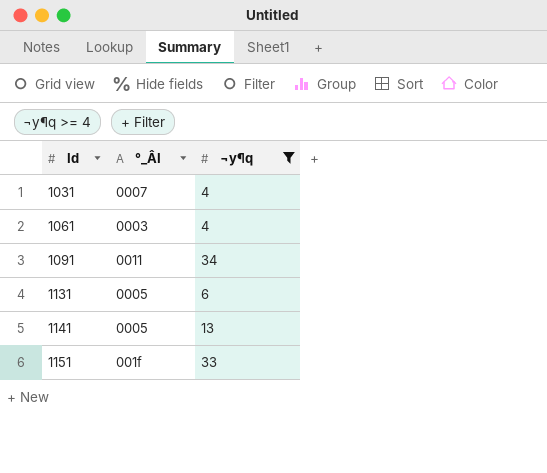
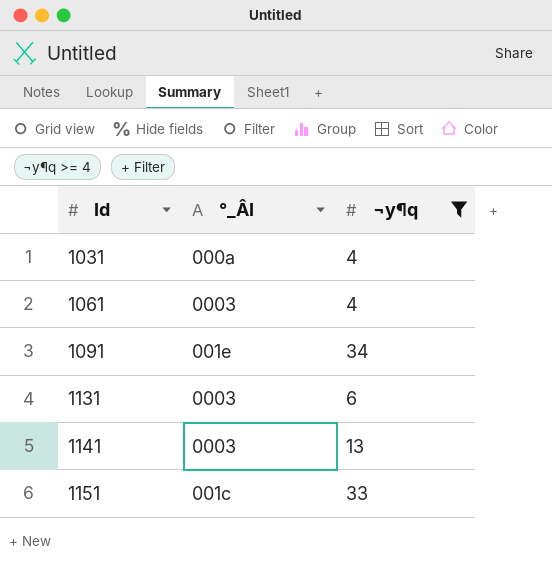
1031 | °_ÂI: 0007 -> 000a
1091 | °_ÂI: 0011 -> 001e
1131 | °_ÂI: 0005 -> 0003
1141 | °_ÂI: 0005 -> 0003
1151 | °_ÂI: 001f -> 001c

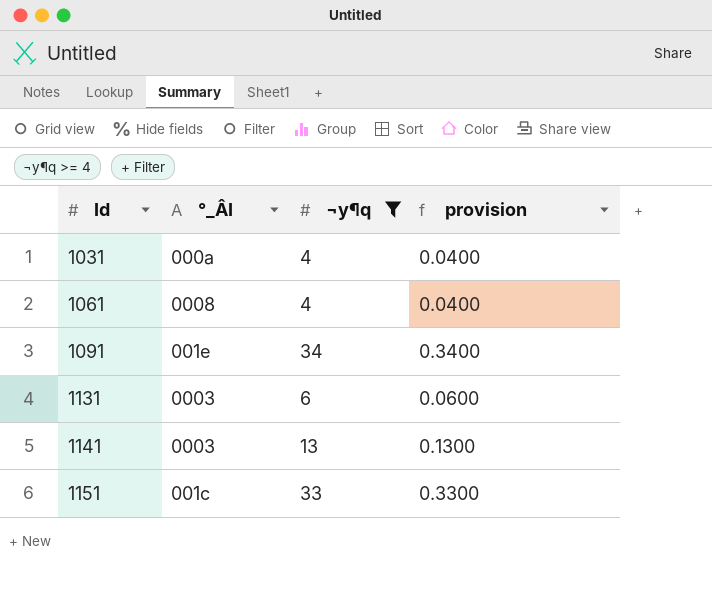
column provision | formula: none -> [¬y¶q] * 0.01
1061 | °_ÂI: 0003 -> 0008

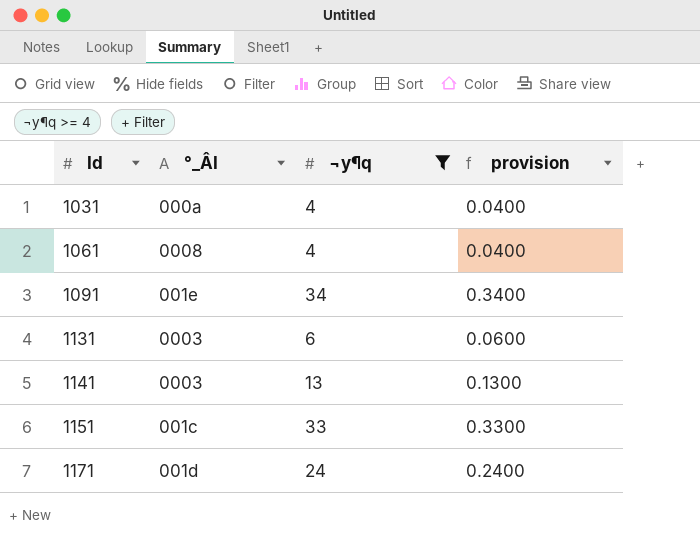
row 1171: none -> 001d | 24 | 0.2400

